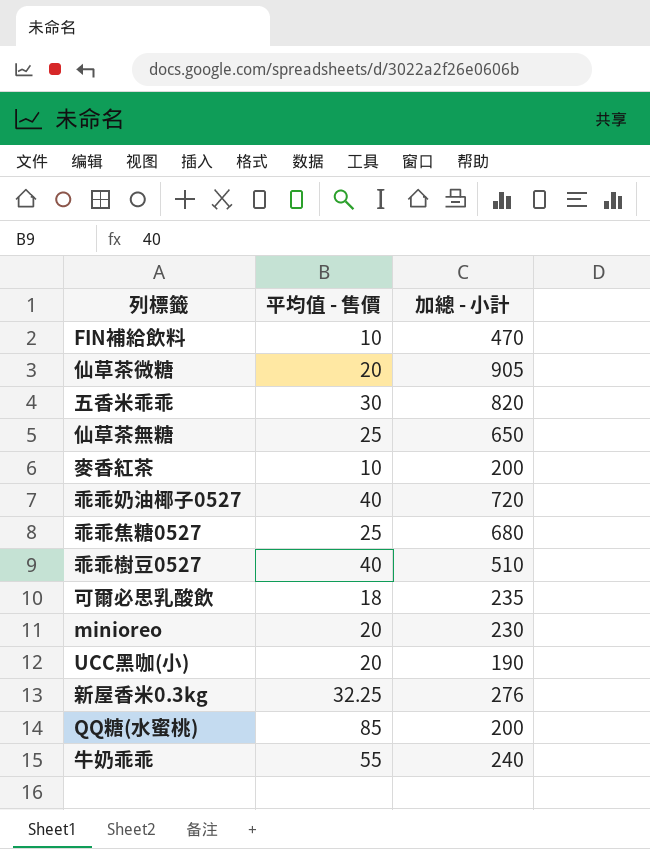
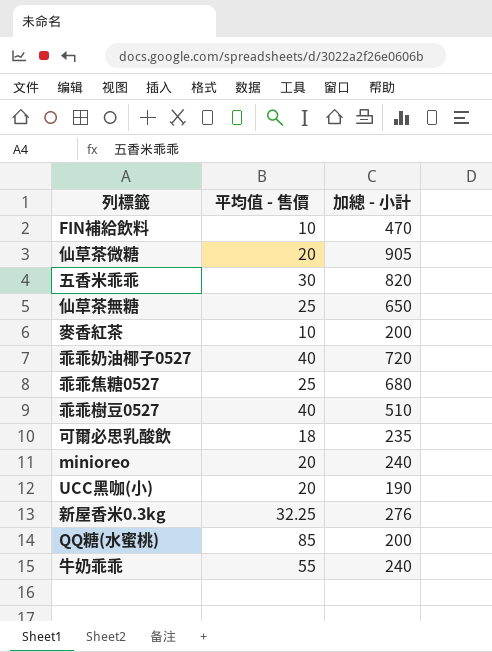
minioreo | 加總 - 小計: 230 -> 240

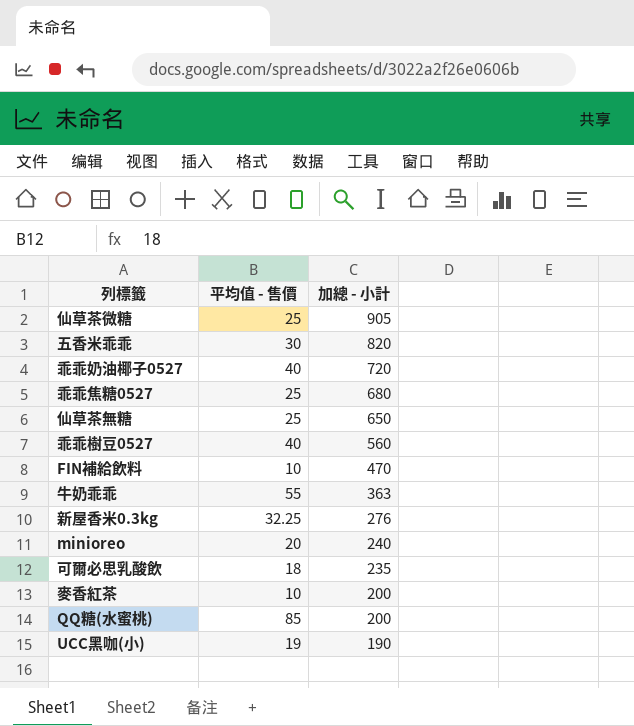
row order: none -> 加總 - 小計 descending
仙草茶微糖 | 平均值 - 售價: 20 -> 25
乖乖樹豆0527 | 加總 - 小計: 510 -> 560
牛奶乖乖 | 加總 - 小計: 240 -> 363
UCC黑咖(小) | 平均值 - 售價: 20 -> 19

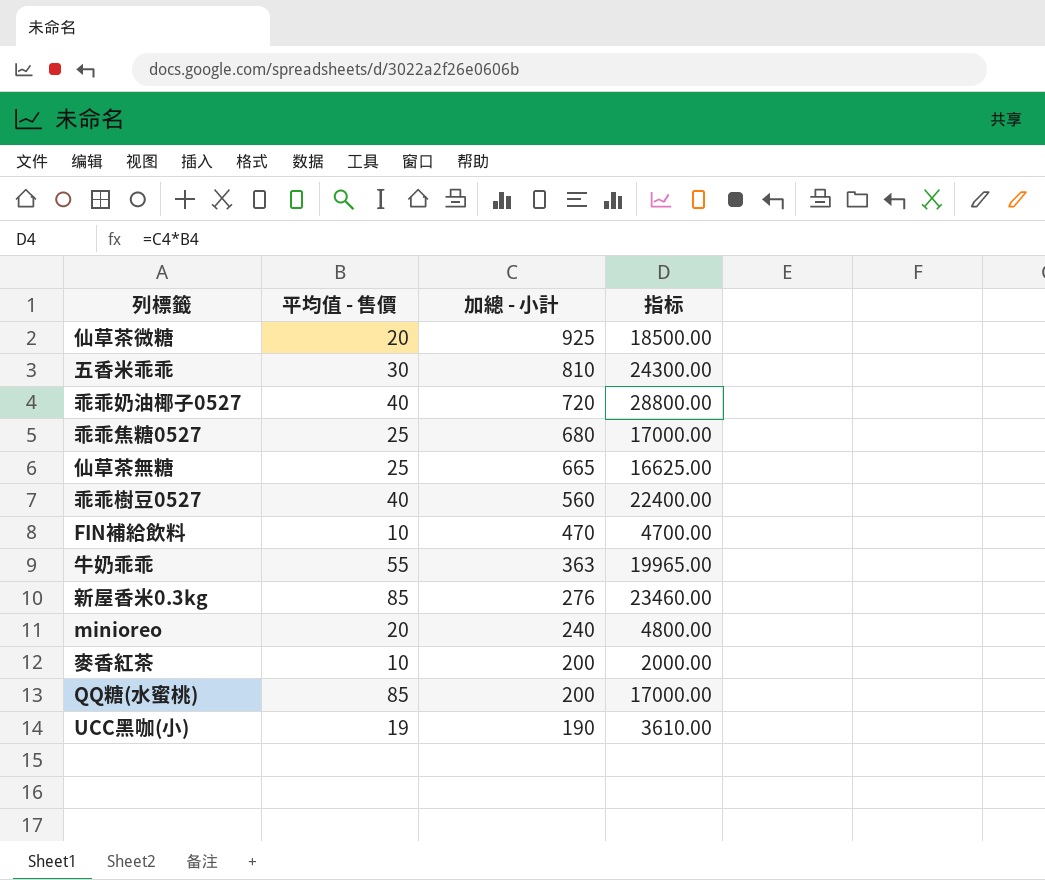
column 指标 | formula: none -> [平均值 - 售價] * [加總 - 小計]
row 可爾必思乳酸飲: 18 | 235 -> none
仙草茶微糖 | 平均值 - 售價: 25 -> 20
仙草茶微糖 | 加總 - 小計: 905 -> 925
五香米乖乖 | 加總 - 小計: 820 -> 810
仙草茶無糖 | 加總 - 小計: 650 -> 665
新屋香米0.3kg | 平均值 - 售價: 32.25 -> 85

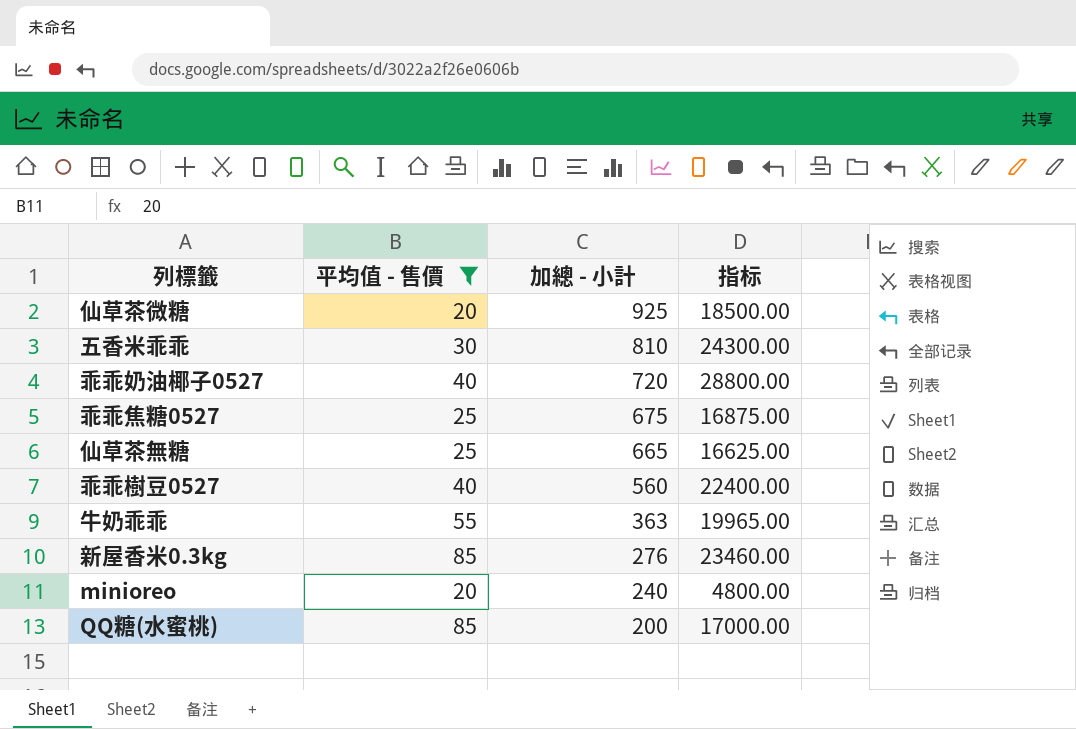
filter: none -> 平均值 - 售價 >= 20
乖乖焦糖0527 | 加總 - 小計: 680 -> 675
乖乖焦糖0527 | 指标: 17000.00 -> 16875.00

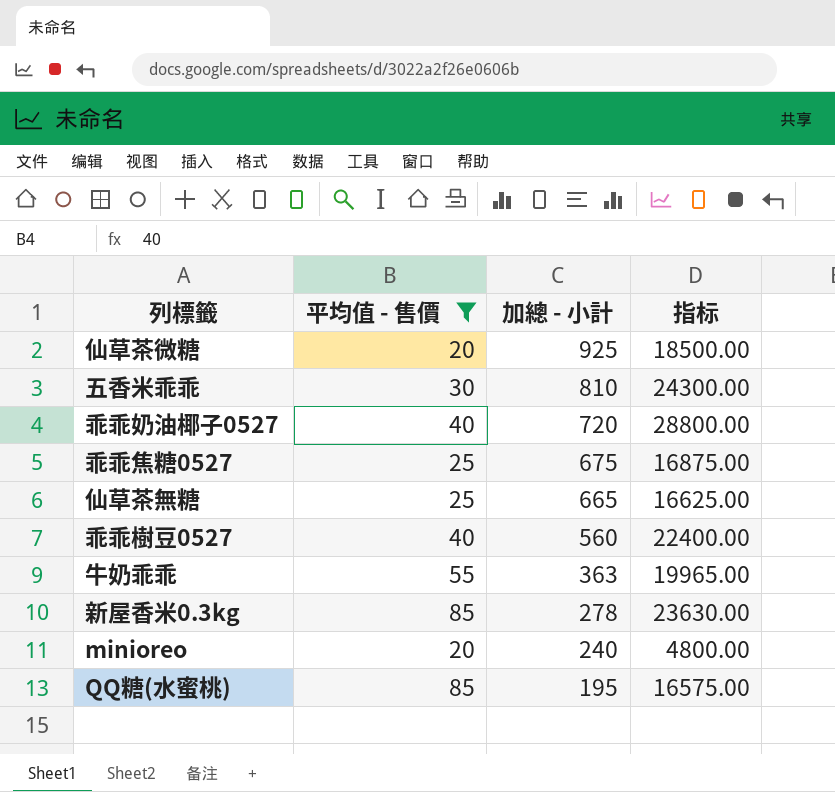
新屋香米0.3kg | 加總 - 小計: 276 -> 278
新屋香米0.3kg | 指标: 23460.00 -> 23630.00
QQ糖(水蜜桃) | 加總 - 小計: 200 -> 195
QQ糖(水蜜桃) | 指标: 17000.00 -> 16575.00

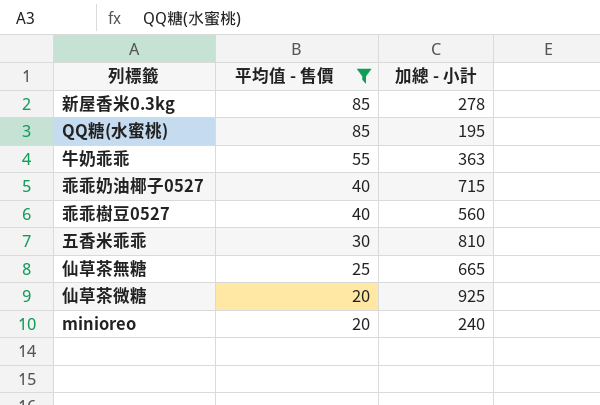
row order: 加總 - 小計 descending -> 平均值 - 售價 descending
column 指标 | formula: [平均值 - 售價] * [加總 - 小計] -> none
row 乖乖焦糖0527: 25 | 675 | 16875.00 -> none
乖乖奶油椰子0527 | 加總 - 小計: 720 -> 715

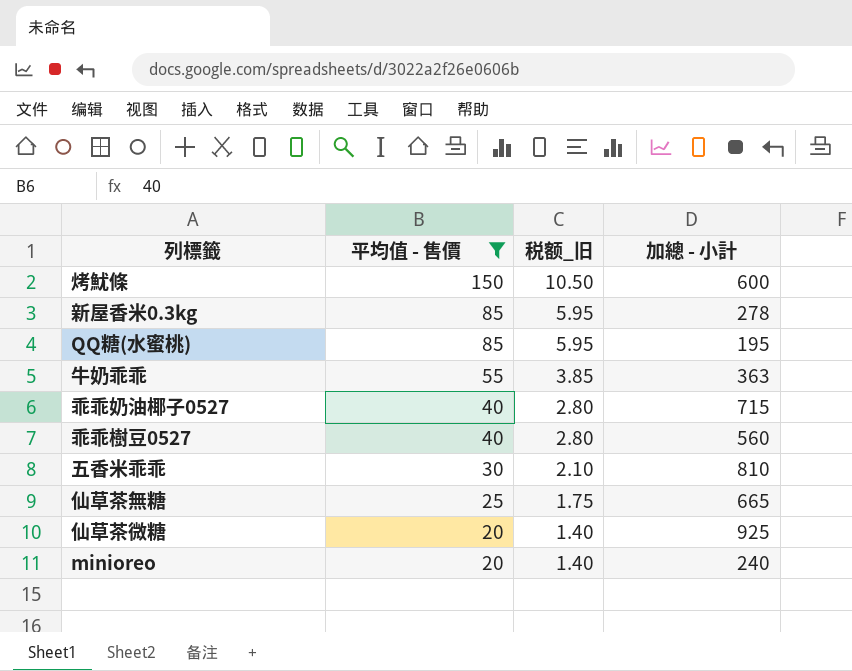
column 税额_旧 | formula: none -> [平均值 - 售價] * 0.07
row 烤魷條: none -> 150 | 10.50 | 600

